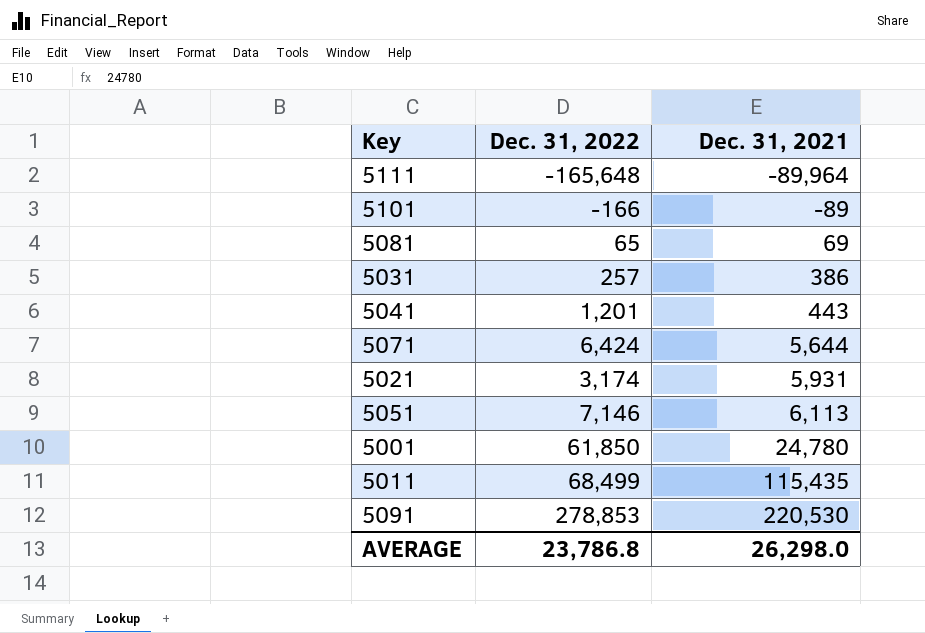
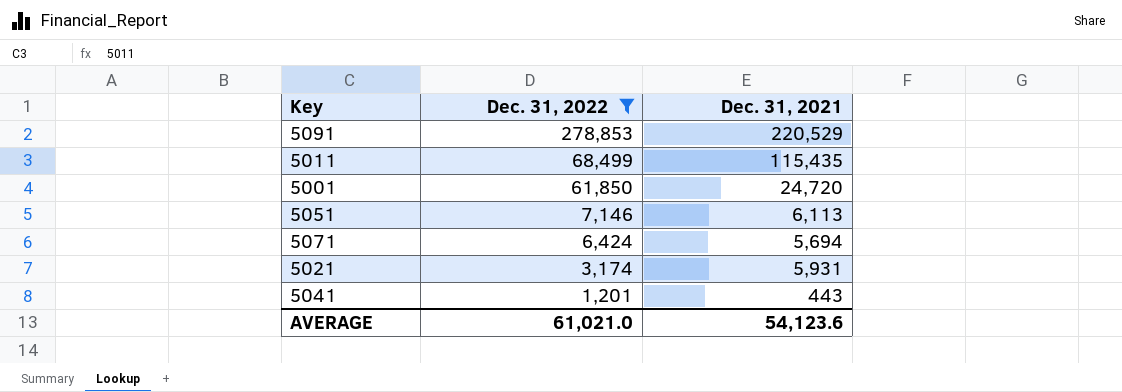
filter: none -> Dec. 31, 2022 >= 1,201
row order: Dec. 31, 2021 ascending -> Dec. 31, 2022 descending
5091 | Dec. 31, 2021: 220,530 -> 220,529
5001 | Dec. 31, 2021: 24,780 -> 24,720
5071 | Dec. 31, 2021: 5,644 -> 5,694
AVERAGE | Dec. 31, 2022: 23,786.8 -> 61,021.0
AVERAGE | Dec. 31, 2021: 26,298.0 -> 54,123.6

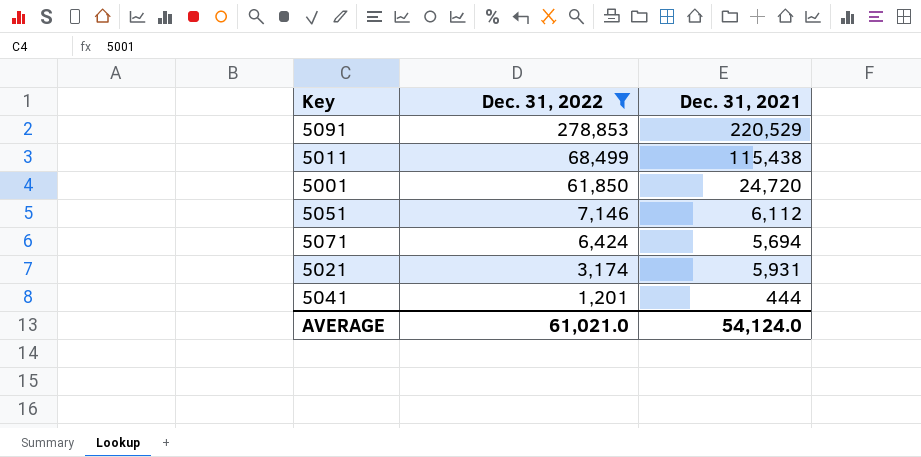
5011 | Dec. 31, 2021: 115,435 -> 115,438
5051 | Dec. 31, 2021: 6,113 -> 6,112
5041 | Dec. 31, 2021: 443 -> 444
AVERAGE | Dec. 31, 2021: 54,123.6 -> 54,124.0

